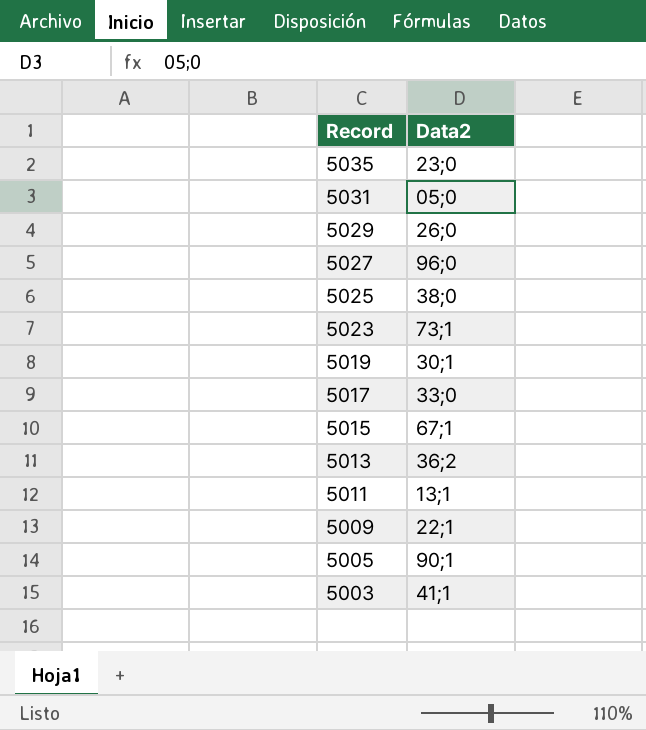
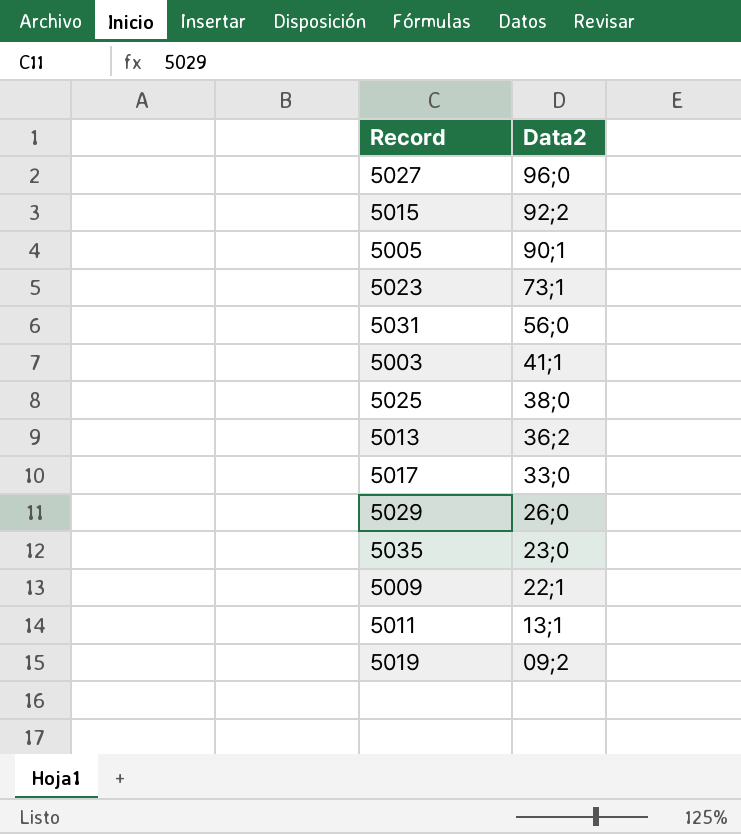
row order: Record descending -> Data2 descending
5015 | Data2: 67;1 -> 92;2
5031 | Data2: 05;0 -> 56;0
5019 | Data2: 30;1 -> 09;2

